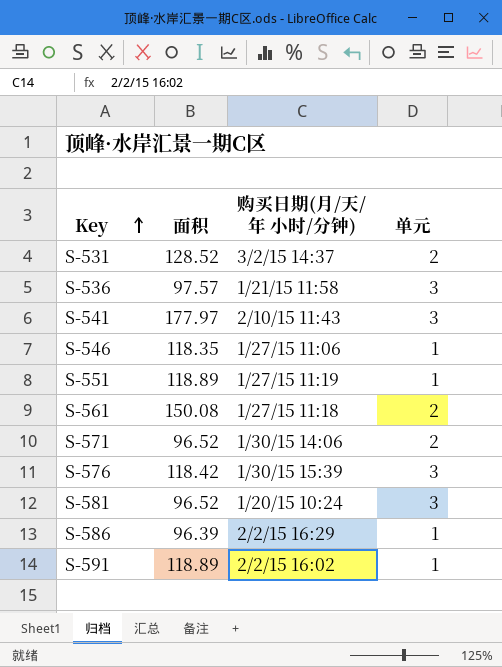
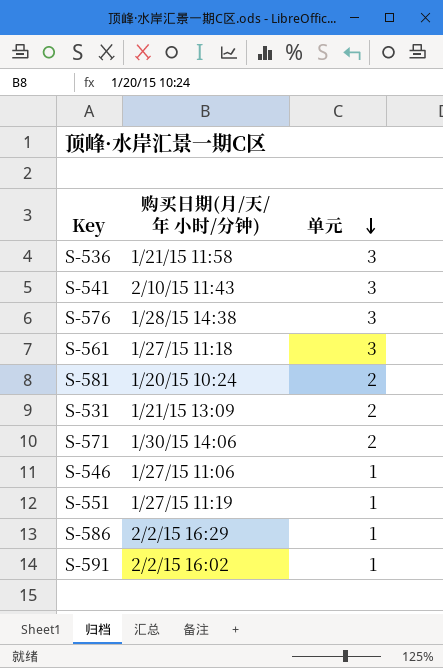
row order: Key ascending -> 单元 descending
column 面积 | position: 2 -> none
S-576 | 购买日期(月/天/年 小时/分钟): 1/30/15 15:39 -> 1/28/15 14:38
S-561 | 单元: 2 -> 3
S-581 | 单元: 3 -> 2
S-531 | 购买日期(月/天/年 小时/分钟): 3/2/15 14:37 -> 1/21/15 13:09

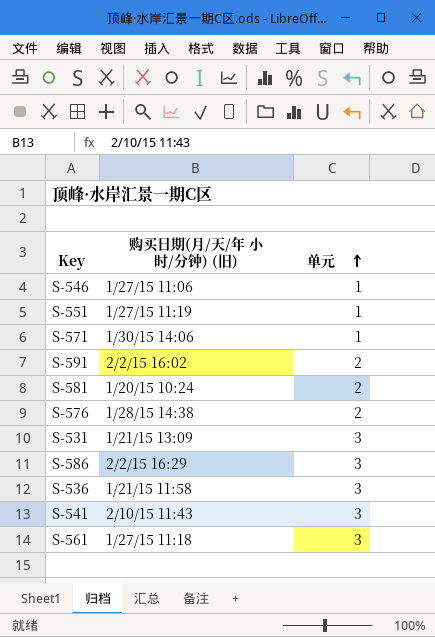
row order: 单元 descending -> 单元 ascending
column name: 购买日期(月/天/年 小时/分钟) -> 购买日期(月/天/年 小时/分钟) (旧)
S-571 | 单元: 2 -> 1
S-591 | 单元: 1 -> 2
S-576 | 单元: 3 -> 2
S-531 | 单元: 2 -> 3
S-586 | 单元: 1 -> 3

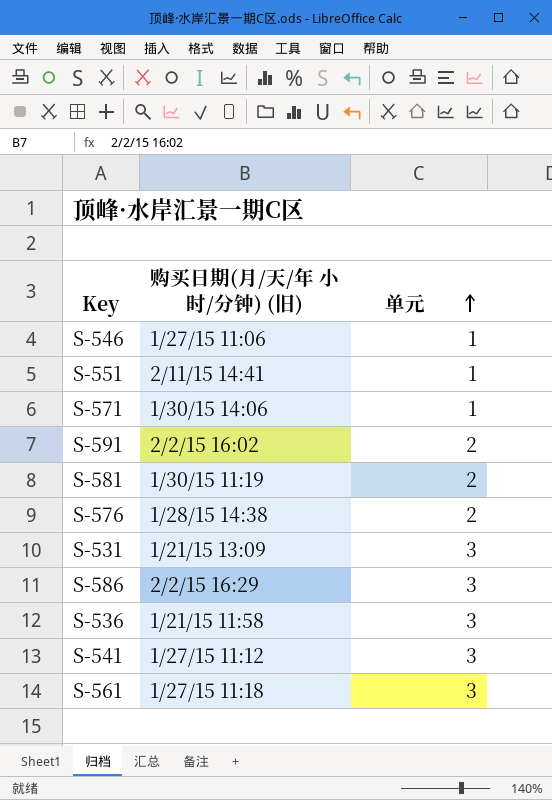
S-551 | 购买日期(月/天/年 小时/分钟) (旧): 1/27/15 11:19 -> 2/11/15 14:41
S-581 | 购买日期(月/天/年 小时/分钟) (旧): 1/20/15 10:24 -> 1/30/15 11:19
S-541 | 购买日期(月/天/年 小时/分钟) (旧): 2/10/15 11:43 -> 1/27/15 11:12

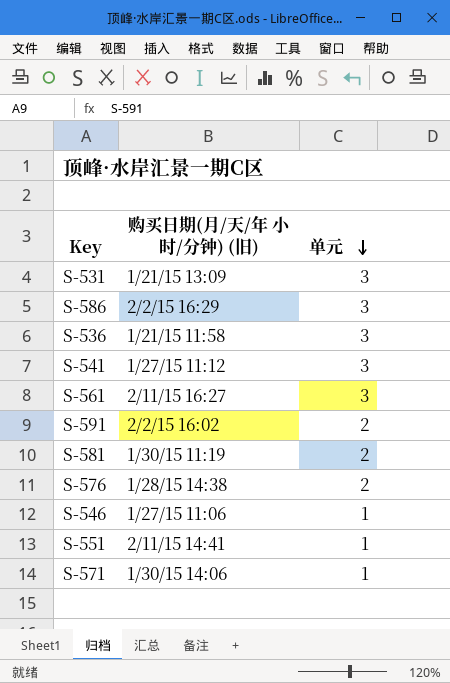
row order: 单元 ascending -> 单元 descending
S-561 | 购买日期(月/天/年 小时/分钟) (旧): 1/27/15 11:18 -> 2/11/15 16:27

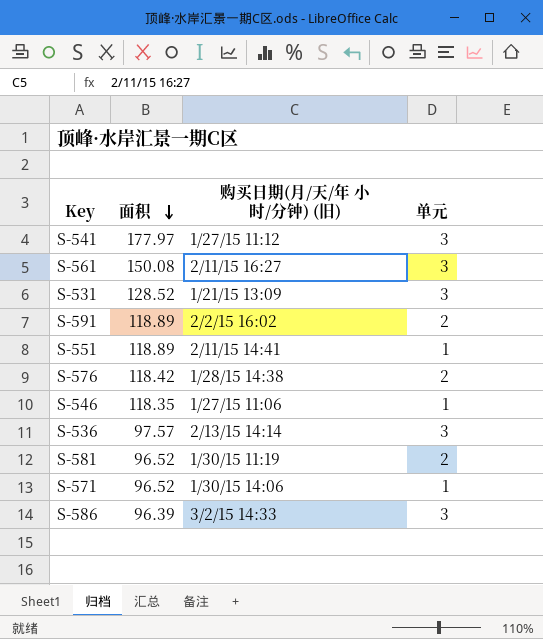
row order: 单元 descending -> 面积 descending
column 面积 | position: none -> 2
S-536 | 购买日期(月/天/年 小时/分钟) (旧): 1/21/15 11:58 -> 2/13/15 14:14
S-586 | 购买日期(月/天/年 小时/分钟) (旧): 2/2/15 16:29 -> 3/2/15 14:33

